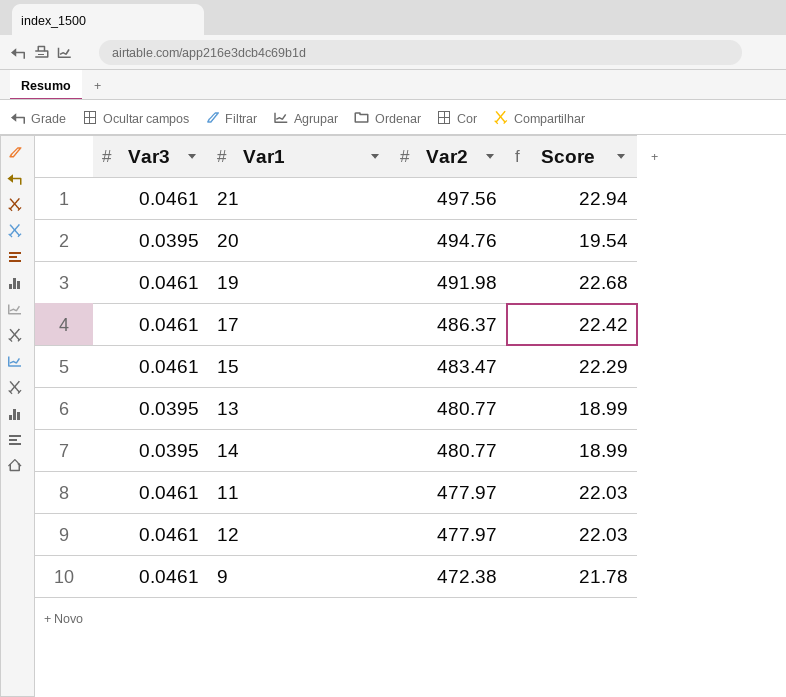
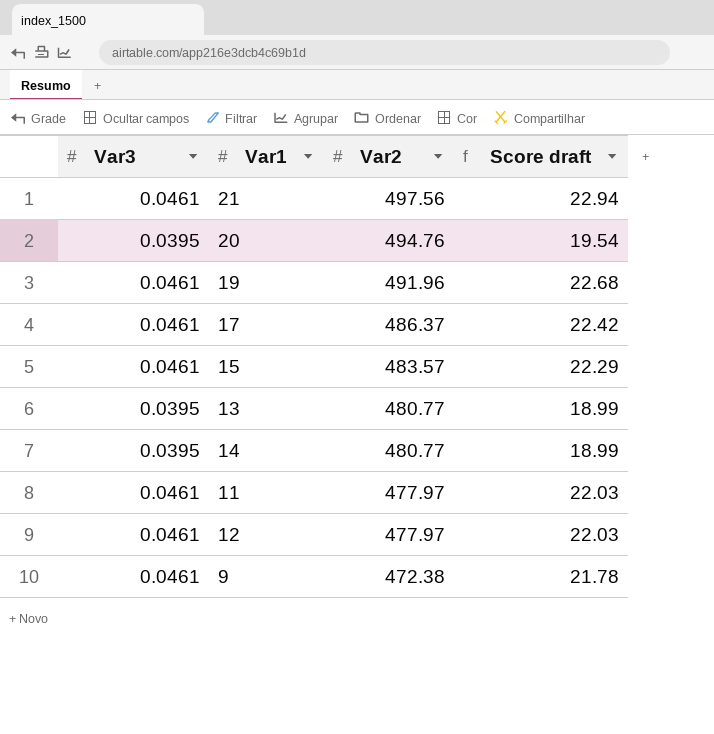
column name: Score -> Score draft
19 | Var2: 491.98 -> 491.96
15 | Var2: 483.47 -> 483.57

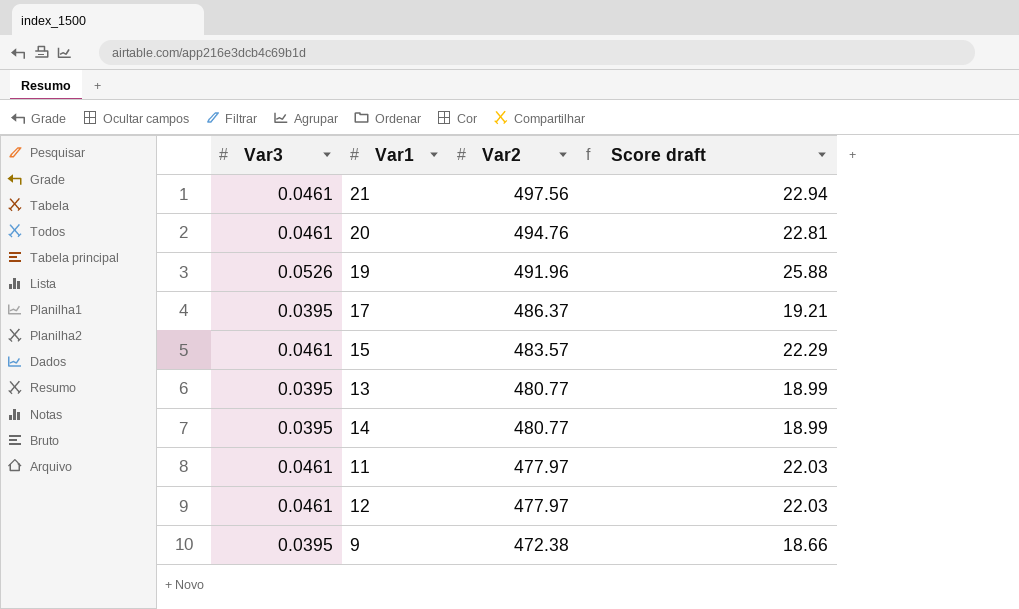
20 | Var3: 0.0395 -> 0.0461
20 | Score draft: 19.54 -> 22.81
19 | Var3: 0.0461 -> 0.0526
19 | Score draft: 22.68 -> 25.88
17 | Var3: 0.0461 -> 0.0395
17 | Score draft: 22.42 -> 19.21
9 | Var3: 0.0461 -> 0.0395
9 | Score draft: 21.78 -> 18.66

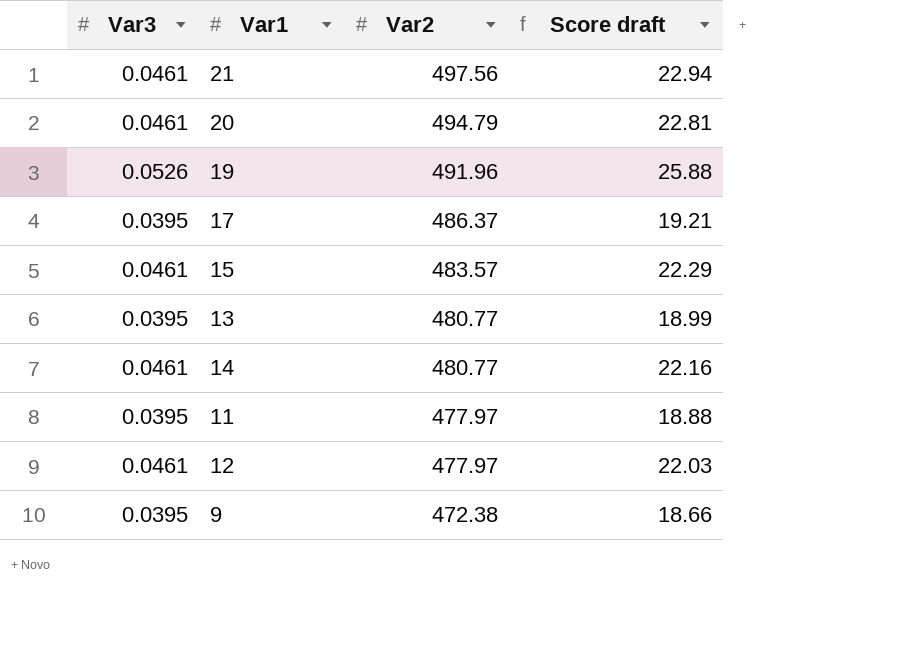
20 | Var2: 494.76 -> 494.79
14 | Var3: 0.0395 -> 0.0461
14 | Score draft: 18.99 -> 22.16
11 | Var3: 0.0461 -> 0.0395
11 | Score draft: 22.03 -> 18.88

